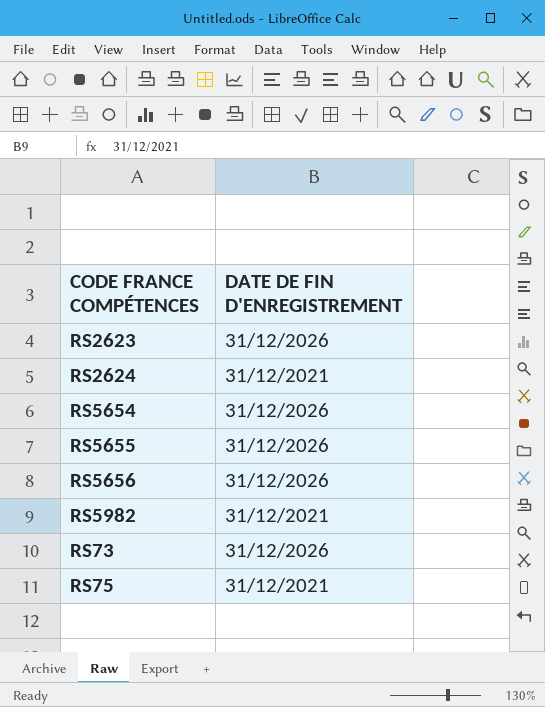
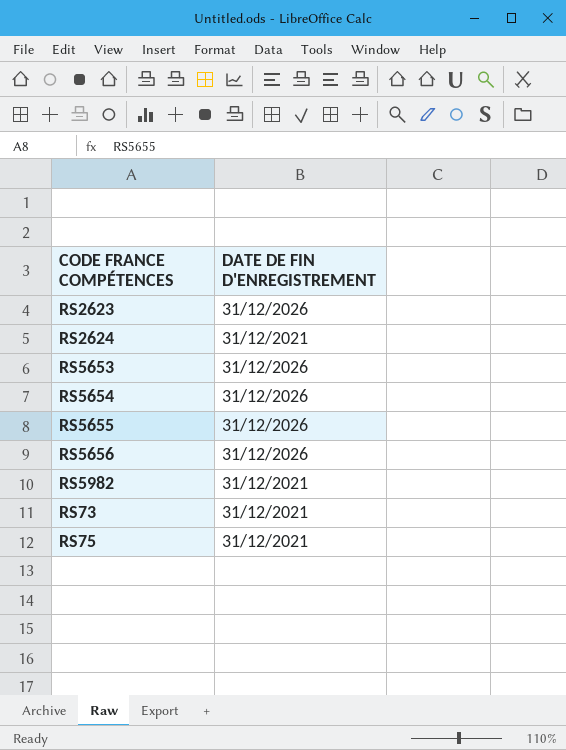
row RS5653: none -> 31/12/2026
RS73 | DATE DE FIN D'ENREGISTREMENT: 31/12/2026 -> 31/12/2021

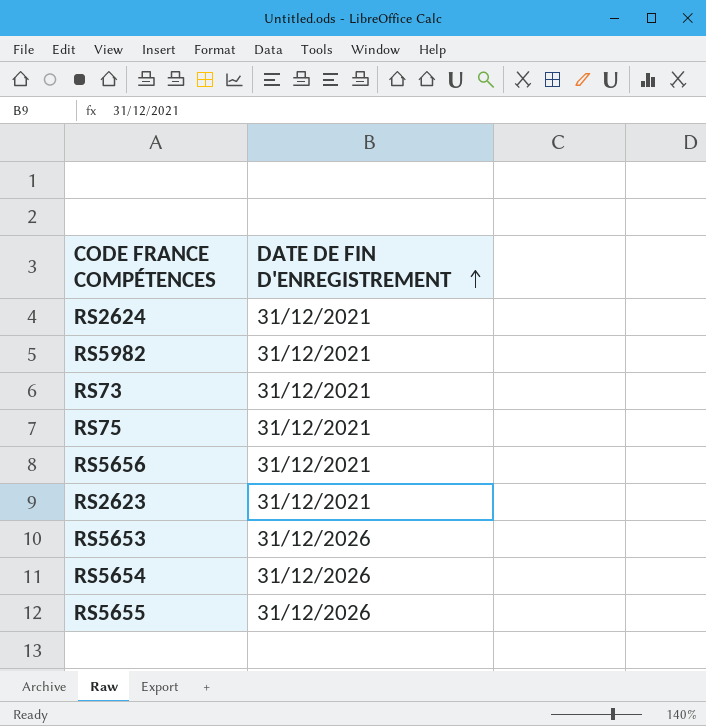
row order: none -> DATE DE FIN D'ENREGISTREMENT ascending
RS5656 | DATE DE FIN D'ENREGISTREMENT: 31/12/2026 -> 31/12/2021
RS2623 | DATE DE FIN D'ENREGISTREMENT: 31/12/2026 -> 31/12/2021

